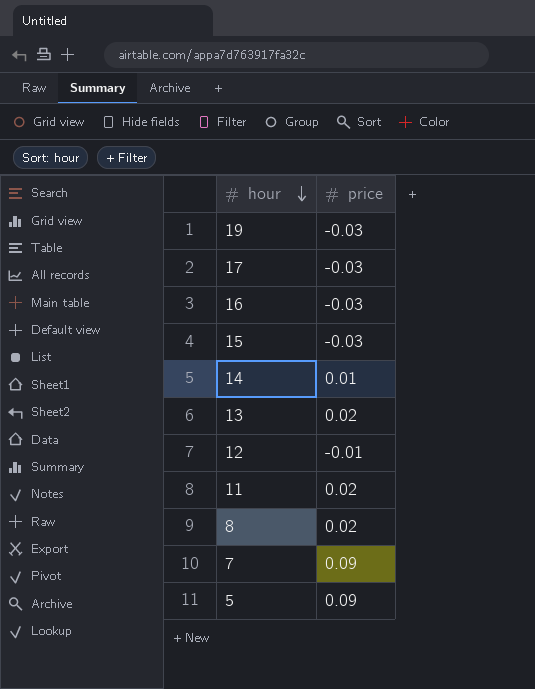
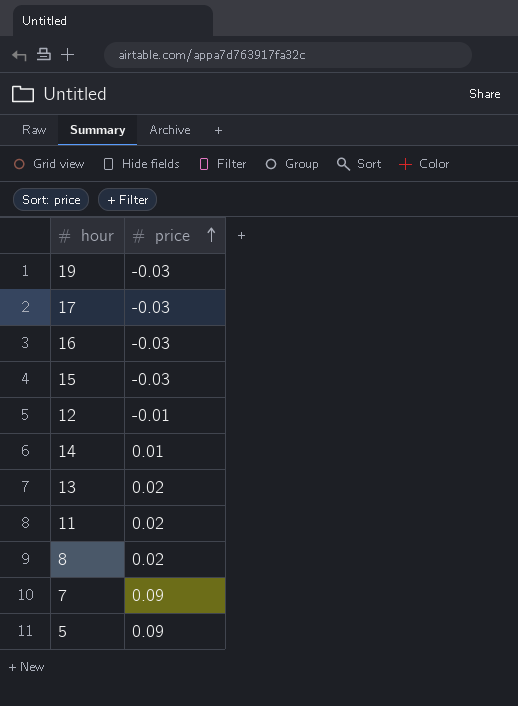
row order: hour descending -> price ascending

